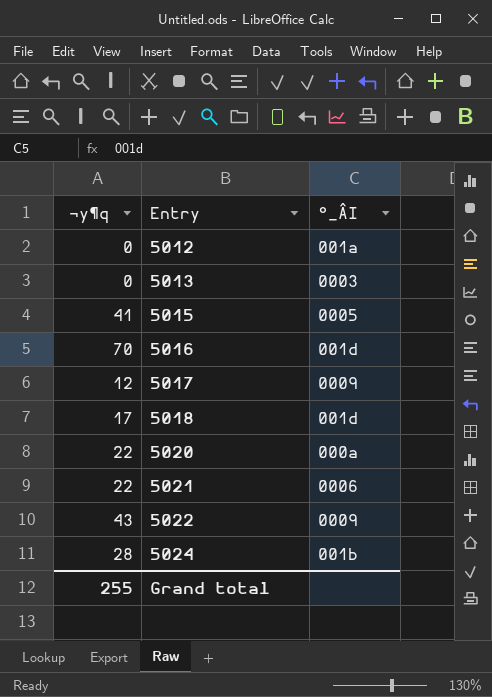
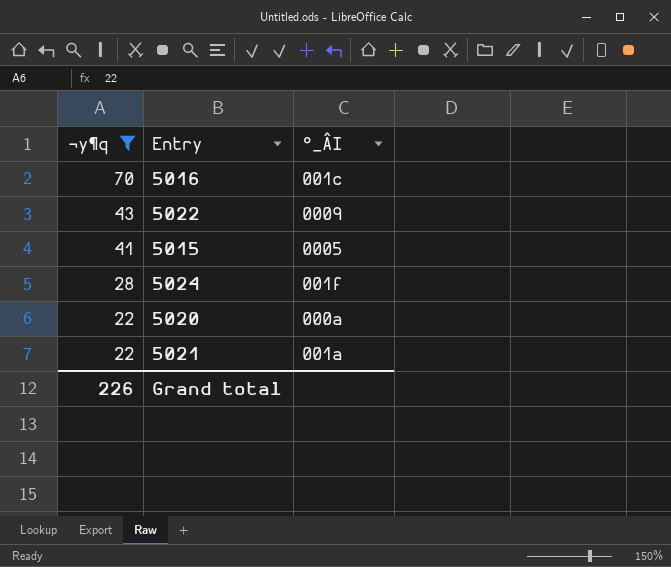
filter: none -> ¬y¶q >= 22
row order: Entry ascending -> ¬y¶q descending
5016 | °_ÂI: 001d -> 001c
5024 | °_ÂI: 001b -> 001f
5021 | °_ÂI: 0006 -> 001a
Grand total | ¬y¶q: 255 -> 226

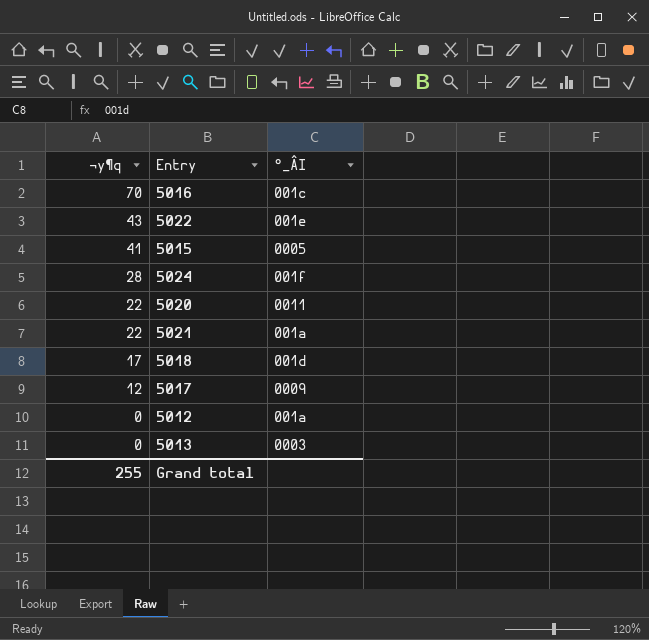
filter: ¬y¶q >= 22 -> none
5022 | °_ÂI: 0009 -> 001e
5020 | °_ÂI: 000a -> 0011
Grand total | ¬y¶q: 226 -> 255

